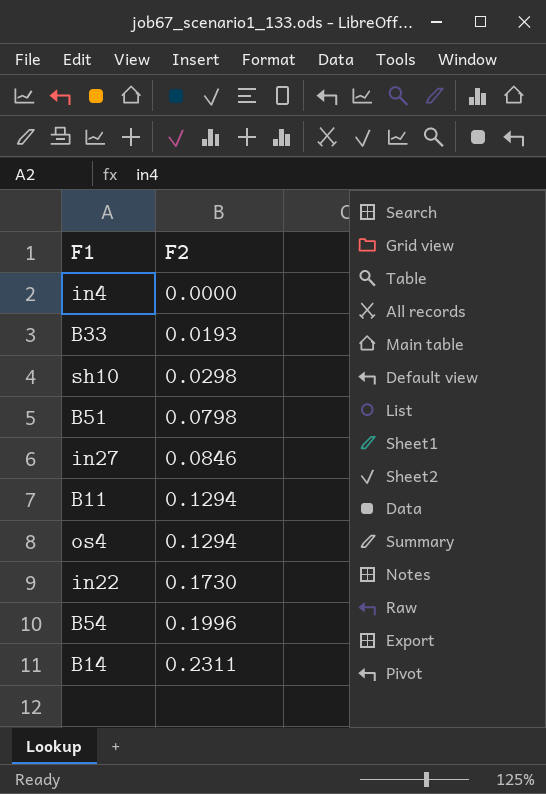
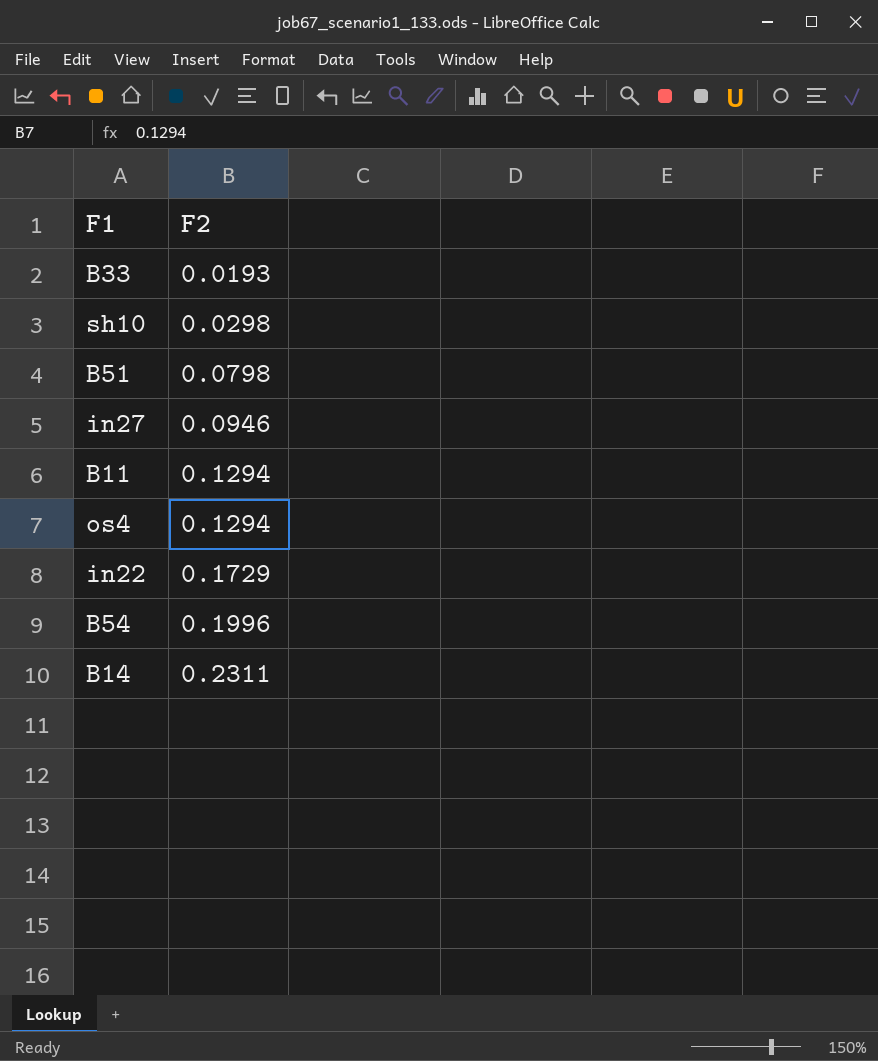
row in4: 0.0000 -> none
in27 | F2: 0.0846 -> 0.0946
in22 | F2: 0.1730 -> 0.1729

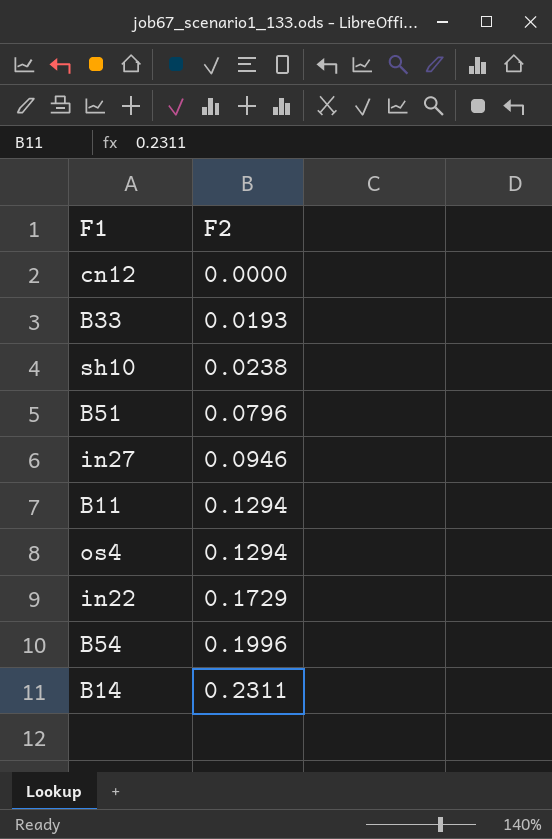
row cn12: none -> 0.0000
sh10 | F2: 0.0298 -> 0.0238
B51 | F2: 0.0798 -> 0.0796

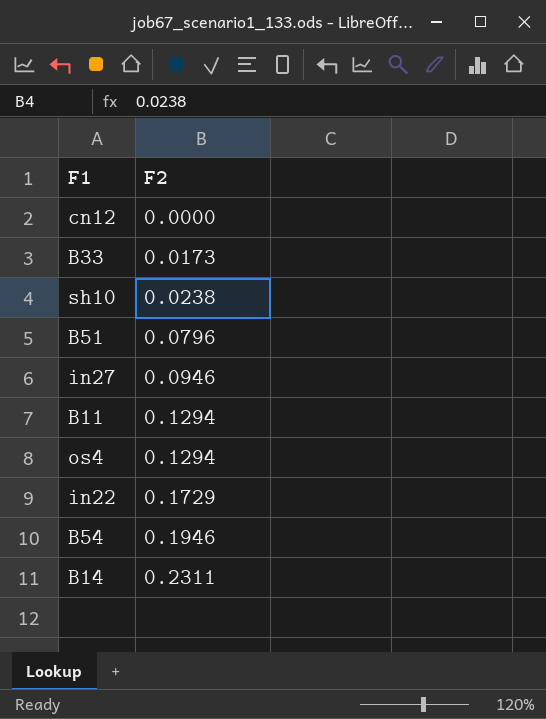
B33 | F2: 0.0193 -> 0.0173
B54 | F2: 0.1996 -> 0.1946

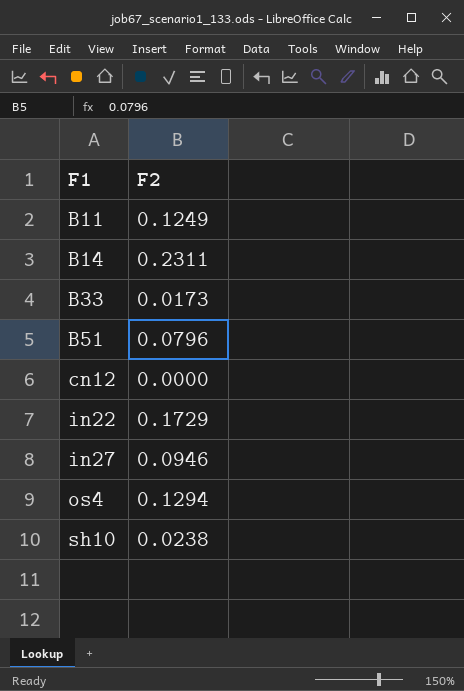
row order: F2 ascending -> F1 ascending
row B54: 0.1946 -> none
B11 | F2: 0.1294 -> 0.1249

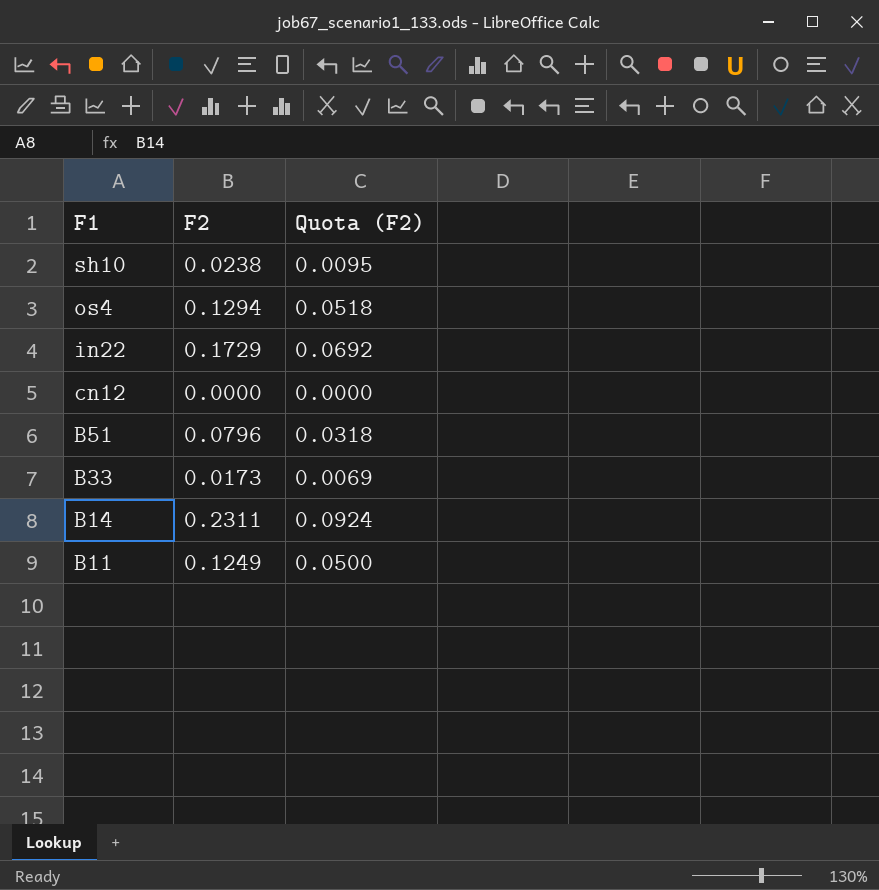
row order: F1 ascending -> F1 descending
column Quota (F2) | formula: none -> [F2] * 0.4
row in27: 0.0946 -> none

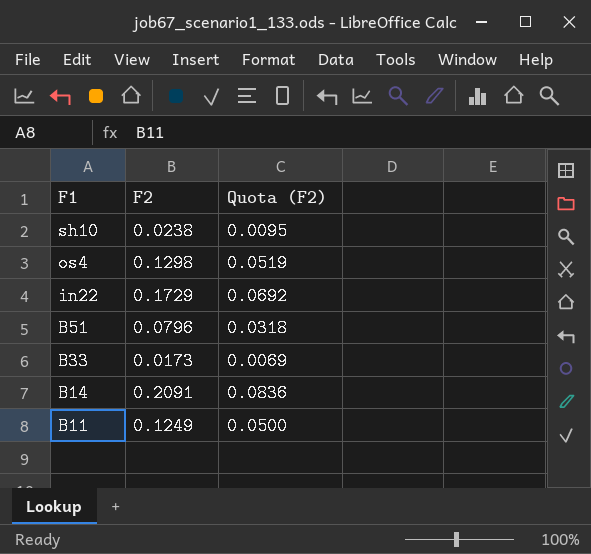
row cn12: 0.0000 | 0.0000 -> none
os4 | F2: 0.1294 -> 0.1298
os4 | Quota (F2): 0.0518 -> 0.0519
B14 | F2: 0.2311 -> 0.2091
B14 | Quota (F2): 0.0924 -> 0.0836

